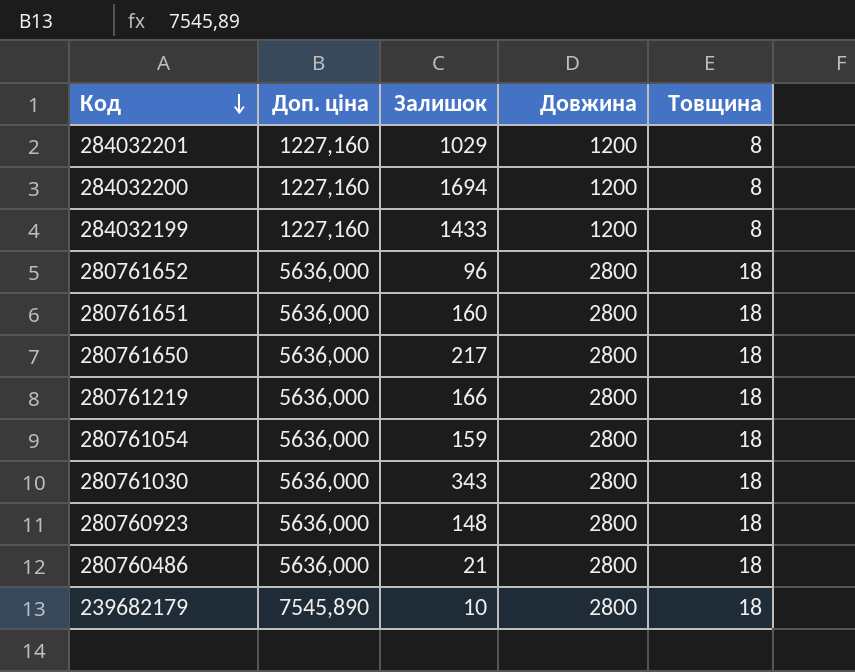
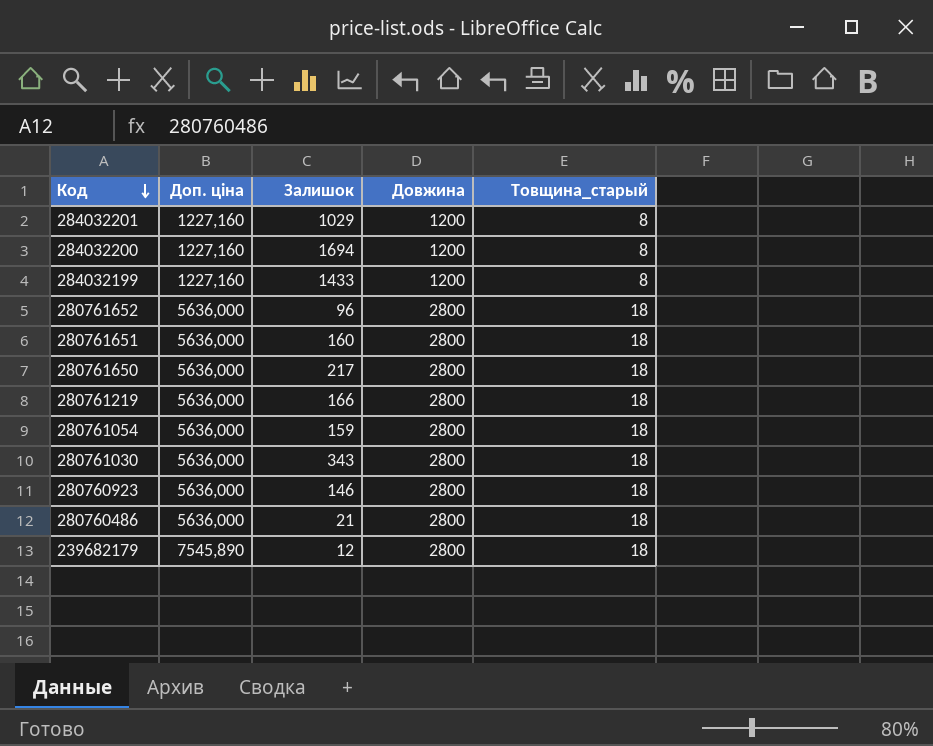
column name: Товщина -> Товщина_старый
280760923 | Залишок: 148 -> 146
239682179 | Залишок: 10 -> 12

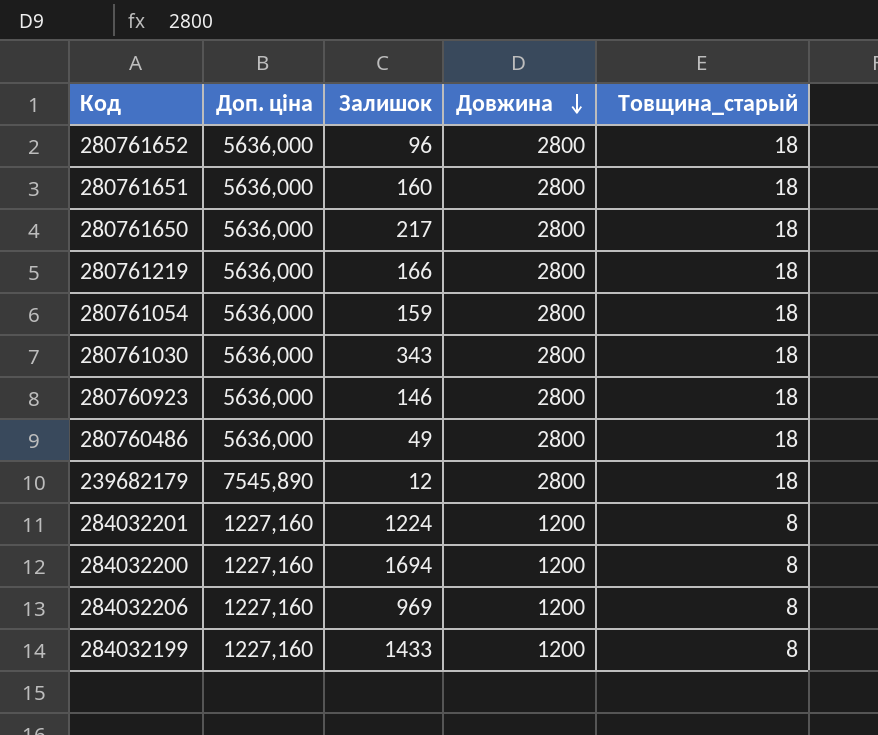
row order: Код descending -> Довжина descending
280760486 | Залишок: 21 -> 49
284032201 | Залишок: 1029 -> 1224
row 284032206: none -> 1227,160 | 969 | 1200 | 8

